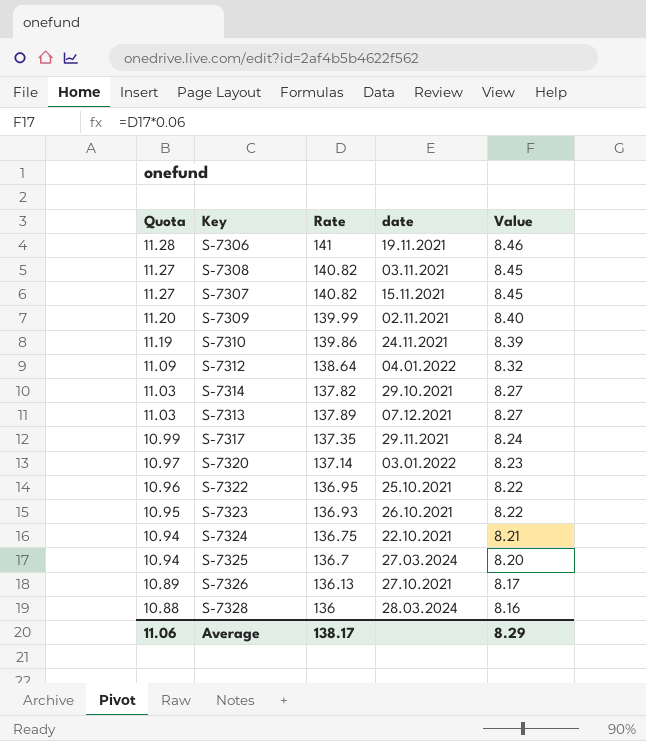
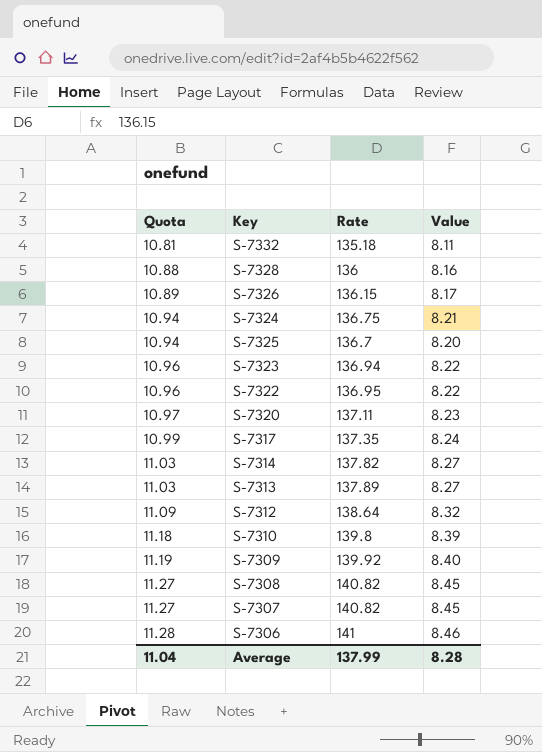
row order: Quota descending -> Quota ascending
column date | position: 4 -> none
row S-7332: none -> 10.81 | 135.18 | 8.11
S-7326 | Rate: 136.13 -> 136.15
S-7323 | Quota: 10.95 -> 10.96
S-7323 | Rate: 136.93 -> 136.94
S-7320 | Rate: 137.14 -> 137.11
S-7310 | Quota: 11.19 -> 11.18
S-7310 | Rate: 139.86 -> 139.8
S-7309 | Quota: 11.20 -> 11.19
S-7309 | Rate: 139.99 -> 139.92
Average | Quota: 11.06 -> 11.04
Average | Rate: 138.17 -> 137.99
Average | Value: 8.29 -> 8.28

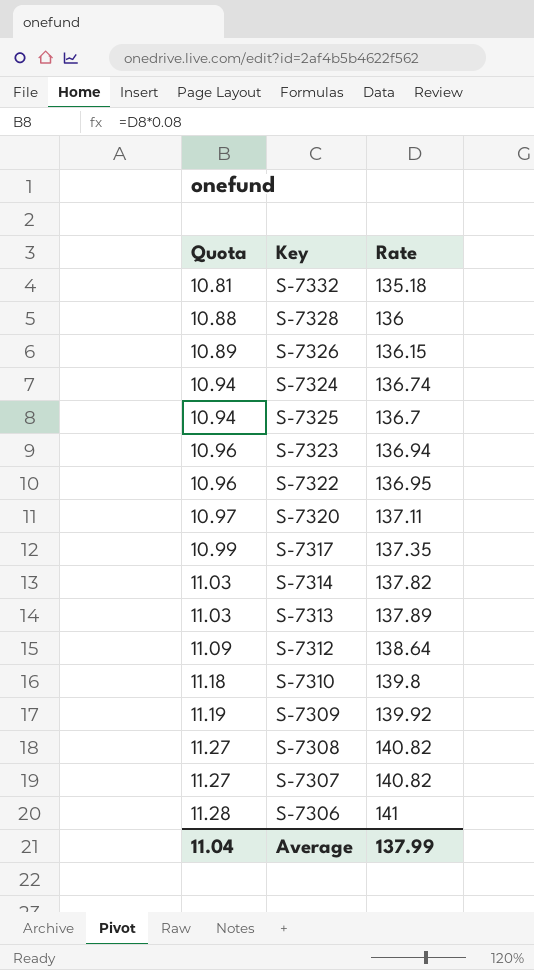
column Value | formula: [Rate] * 0.06 -> none
S-7324 | Rate: 136.75 -> 136.74

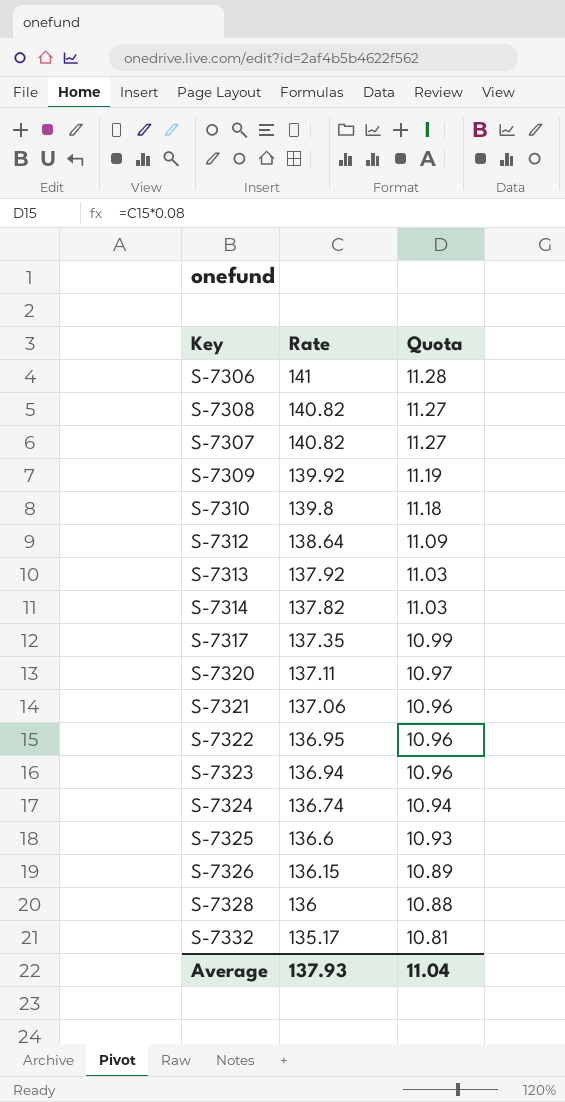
row order: Quota ascending -> Rate descending
column Quota | position: 1 -> 3
S-7313 | Rate: 137.89 -> 137.92
row S-7321: none -> 137.06 | 10.96
S-7325 | Rate: 136.7 -> 136.6
S-7325 | Quota: 10.94 -> 10.93
S-7332 | Rate: 135.18 -> 135.17
Average | Rate: 137.99 -> 137.93

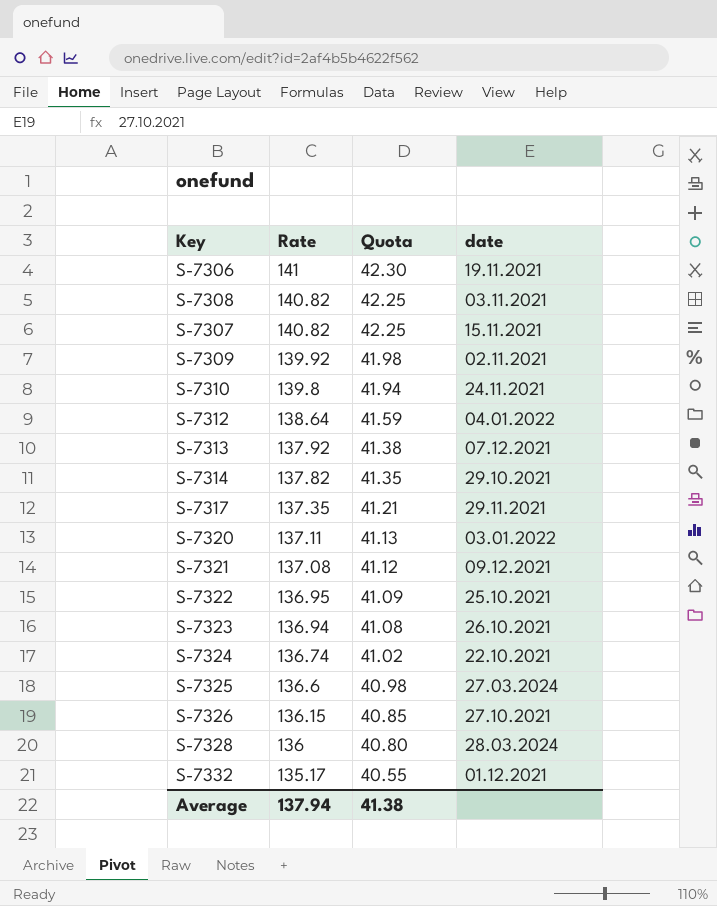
column Quota | formula: [Rate] * 0.08 -> [Rate] * 0.3
column date | position: none -> 4
S-7321 | Rate: 137.06 -> 137.08
Average | Rate: 137.93 -> 137.94
Average | Quota: 11.04 -> 41.38

